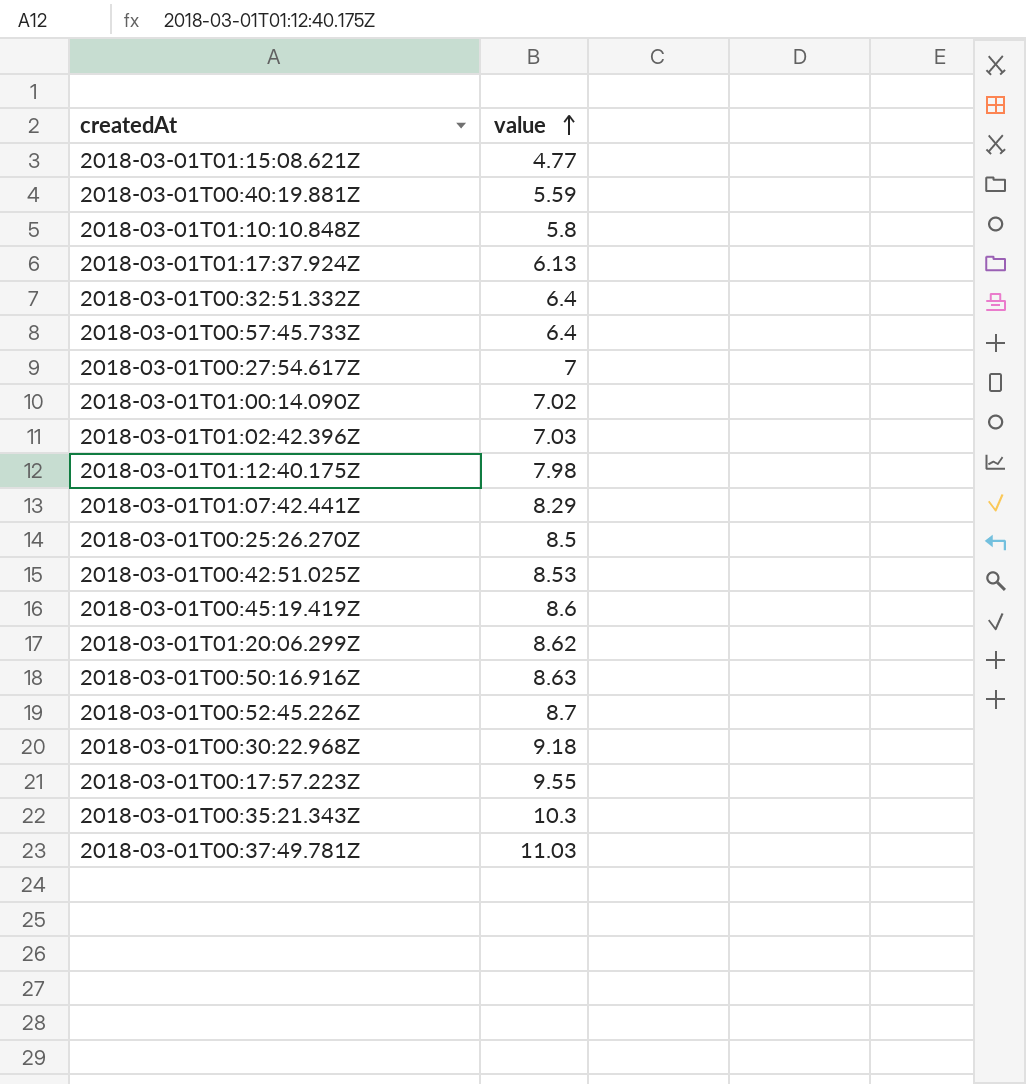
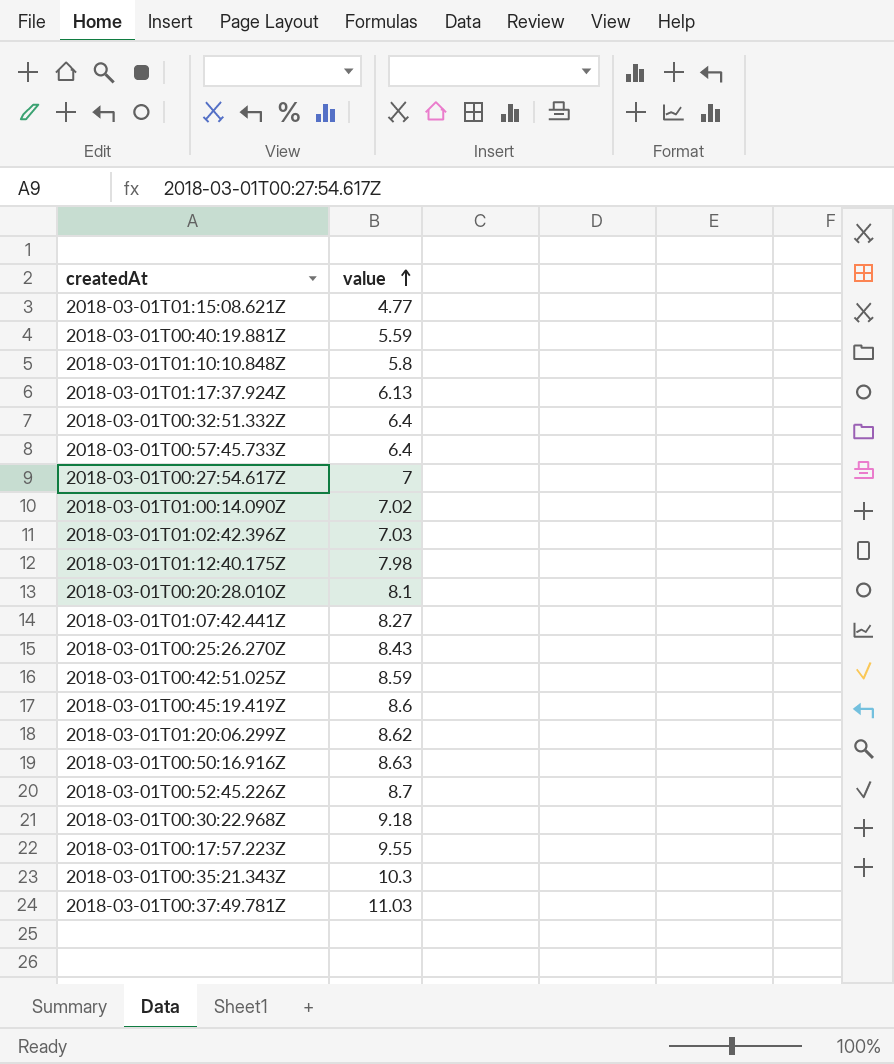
row 2018-03-01T00:20:28.010Z: none -> 8.1
2018-03-01T01:07:42.441Z | value: 8.29 -> 8.27
2018-03-01T00:25:26.270Z | value: 8.5 -> 8.43
2018-03-01T00:42:51.025Z | value: 8.53 -> 8.59

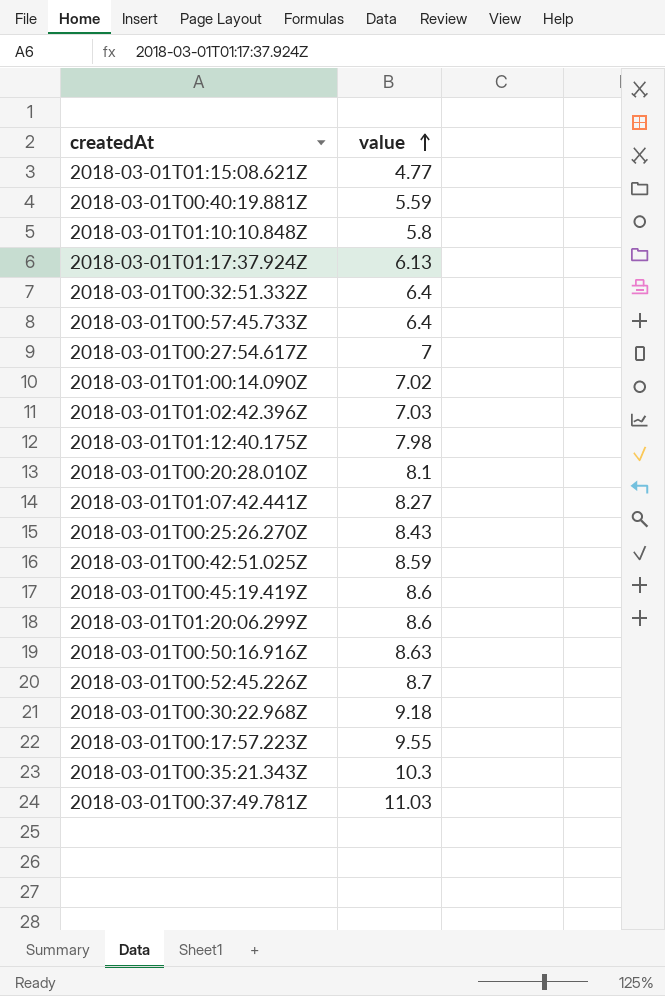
2018-03-01T01:20:06.299Z | value: 8.62 -> 8.6

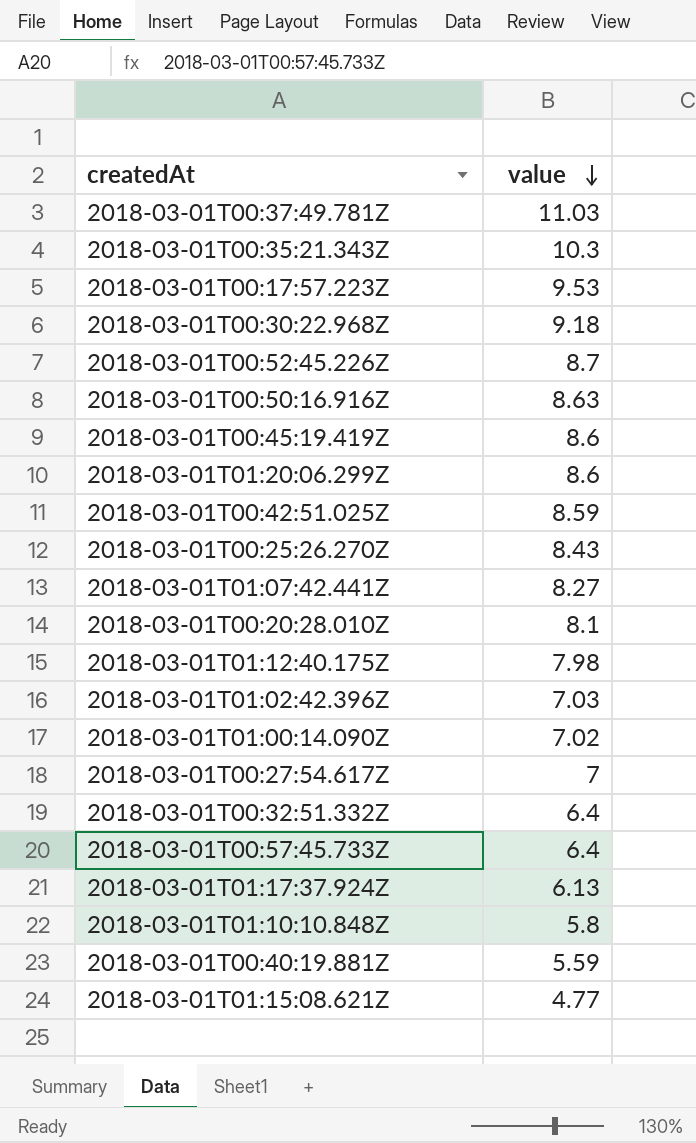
row order: value ascending -> value descending
2018-03-01T00:17:57.223Z | value: 9.55 -> 9.53

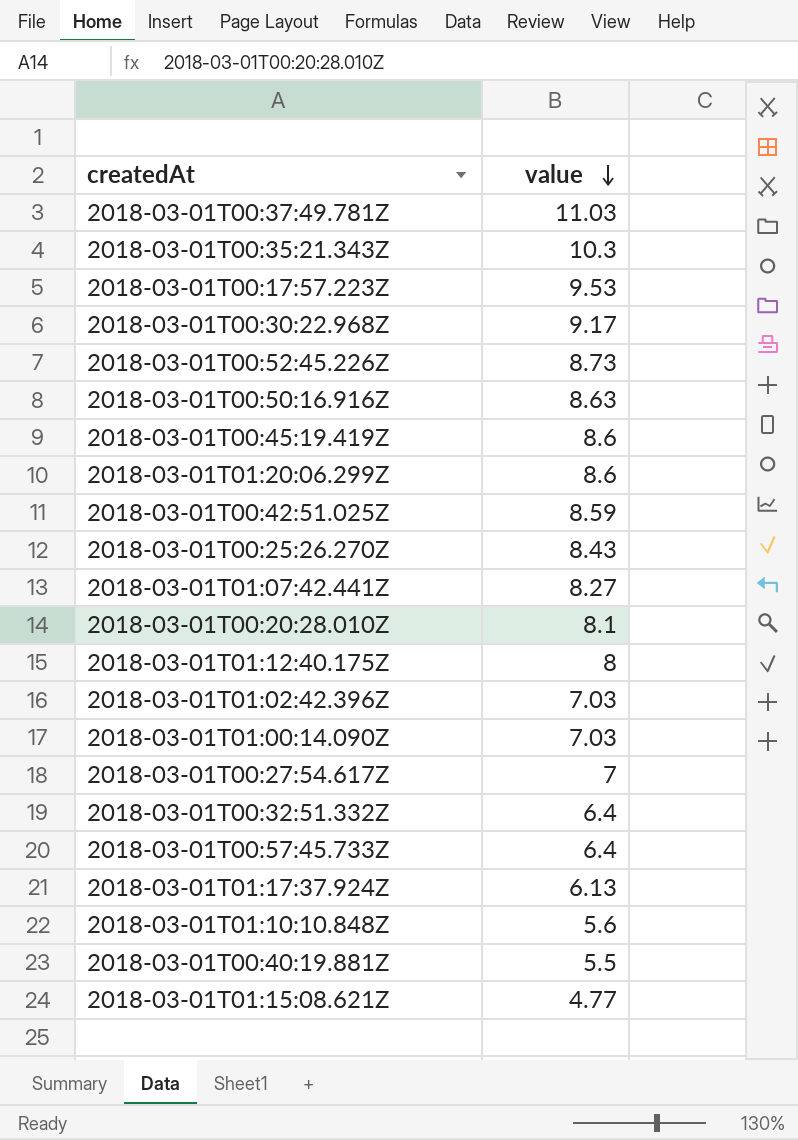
2018-03-01T00:30:22.968Z | value: 9.18 -> 9.17
2018-03-01T00:52:45.226Z | value: 8.7 -> 8.73
2018-03-01T01:12:40.175Z | value: 7.98 -> 8
2018-03-01T01:00:14.090Z | value: 7.02 -> 7.03
2018-03-01T01:10:10.848Z | value: 5.8 -> 5.6
2018-03-01T00:40:19.881Z | value: 5.59 -> 5.5

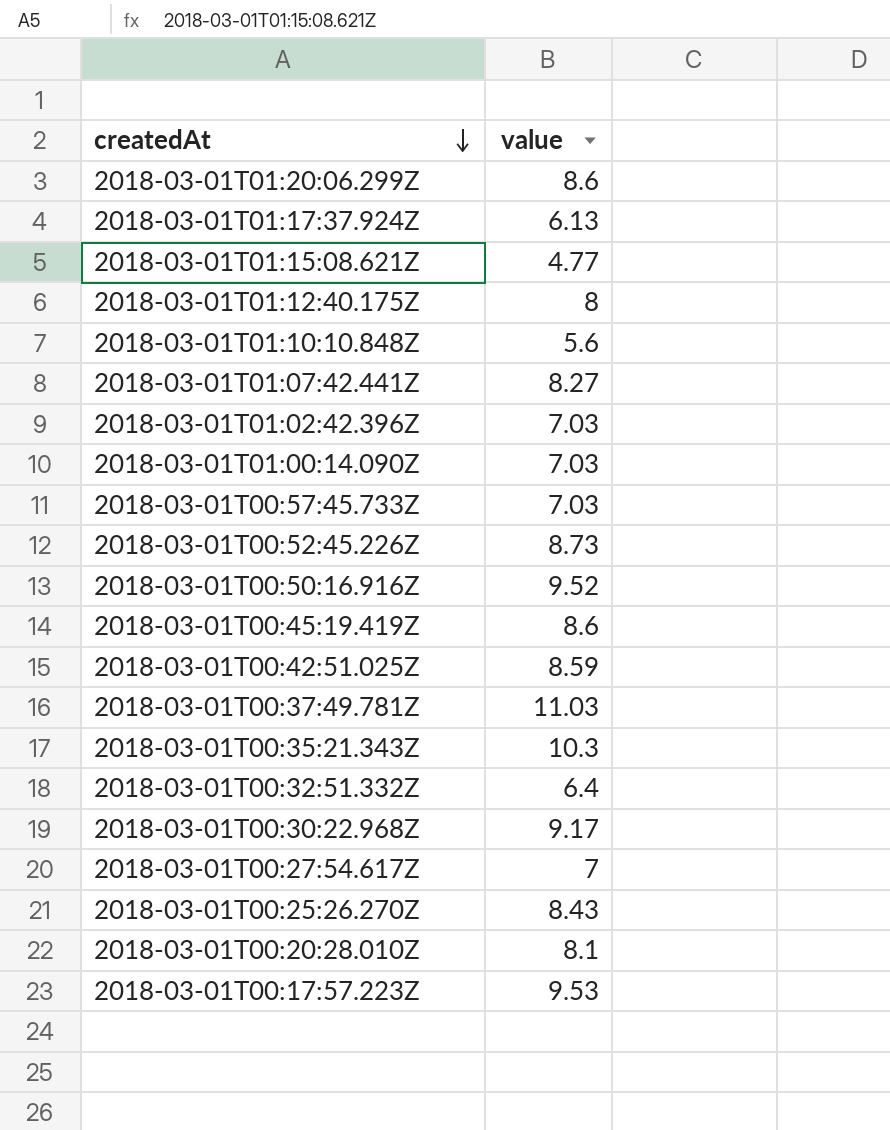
row order: value descending -> createdAt descending
row 2018-03-01T00:40:19.881Z: 5.5 -> none
2018-03-01T00:57:45.733Z | value: 6.4 -> 7.03
2018-03-01T00:50:16.916Z | value: 8.63 -> 9.52

